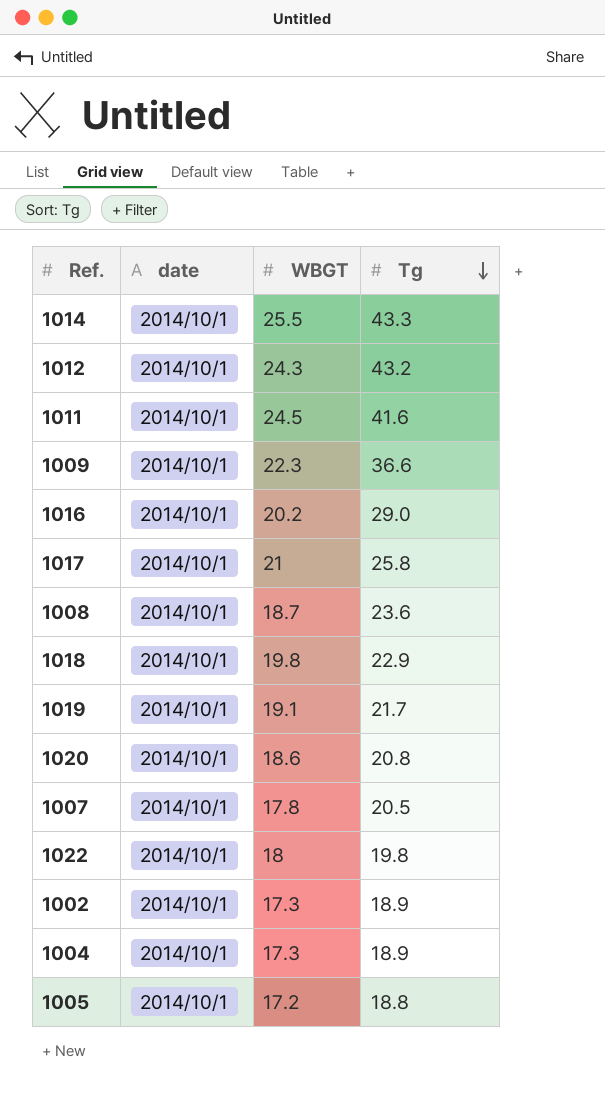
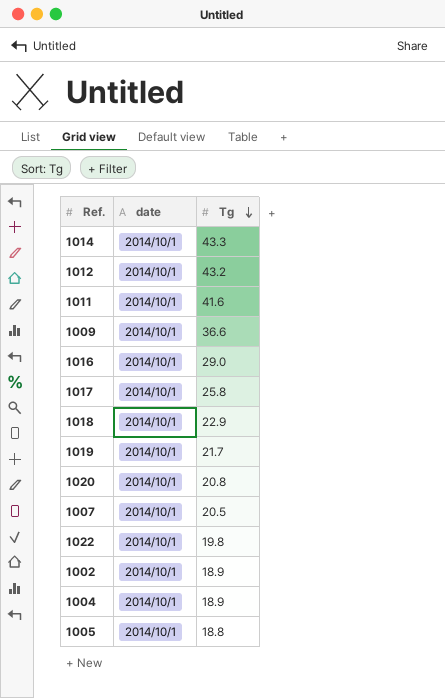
column WBGT | position: 3 -> none
row 1008: 2014/10/1 | 18.7 | 23.6 -> none

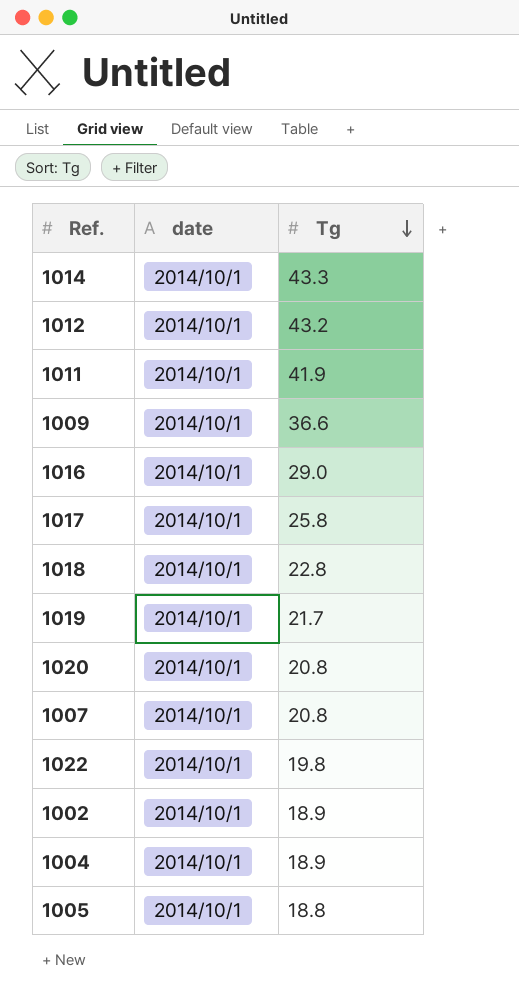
1011 | Tg: 41.6 -> 41.9
1018 | Tg: 22.9 -> 22.8
1007 | Tg: 20.5 -> 20.8

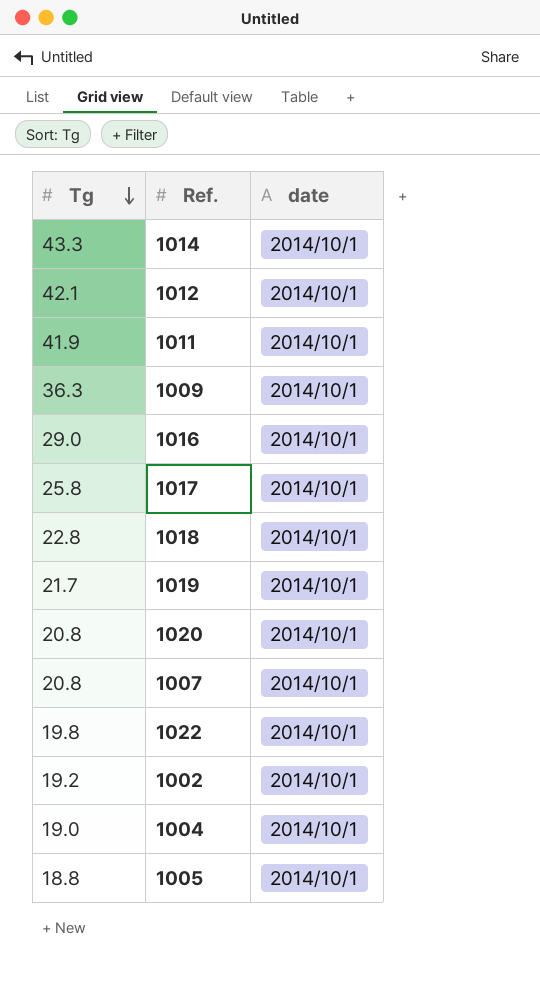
column Tg | position: 3 -> 1
1012 | Tg: 43.2 -> 42.1
1009 | Tg: 36.6 -> 36.3
1002 | Tg: 18.9 -> 19.2
1004 | Tg: 18.9 -> 19.0

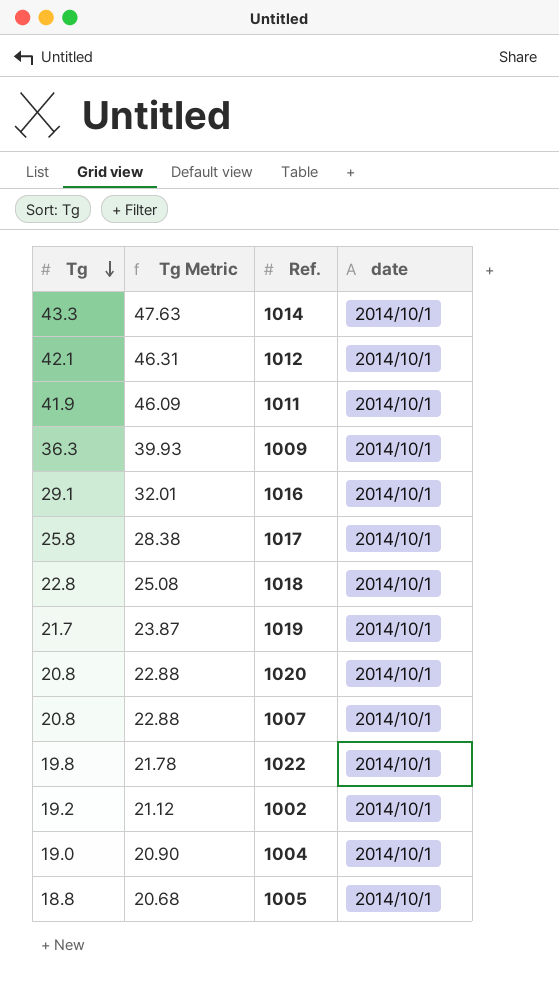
column Tg Metric | formula: none -> [Tg] * 1.1
1016 | Tg: 29.0 -> 29.1

